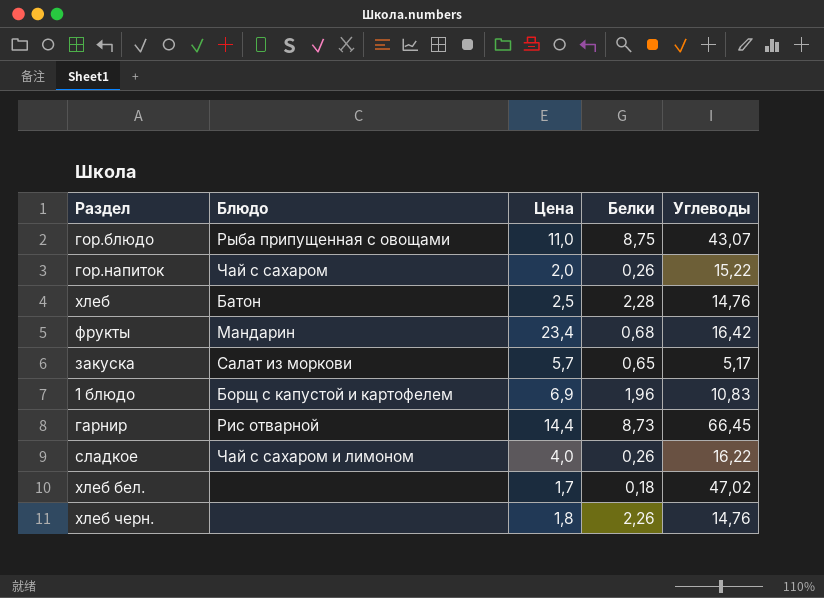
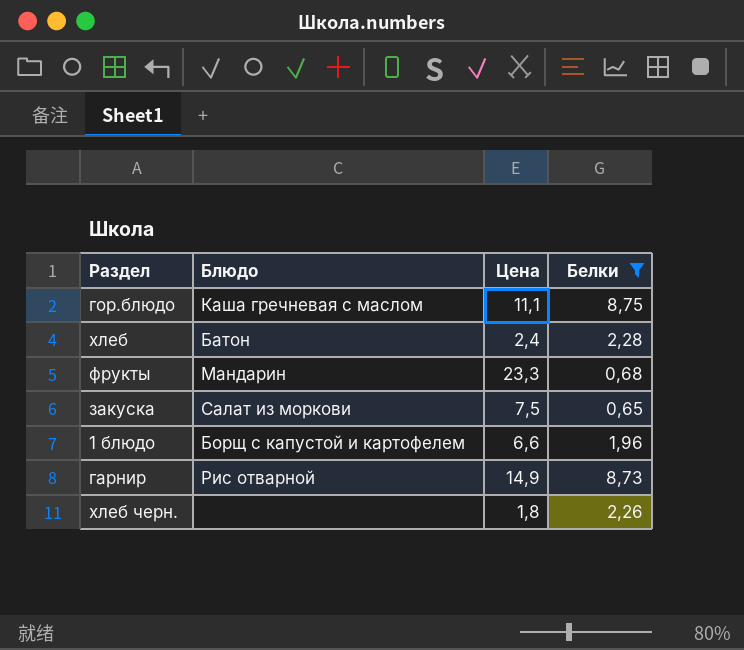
filter: none -> Белки >= 0,65
column Углеводы | position: 5 -> none
гор.блюдо | Блюдо: Рыба припущенная с овощами -> Каша гречневая с маслом
гор.блюдо | Цена: 11,0 -> 11,1
хлеб | Цена: 2,5 -> 2,4
фрукты | Цена: 23,4 -> 23,3
закуска | Цена: 5,7 -> 7,5
1 блюдо | Цена: 6,9 -> 6,6
гарнир | Цена: 14,4 -> 14,9

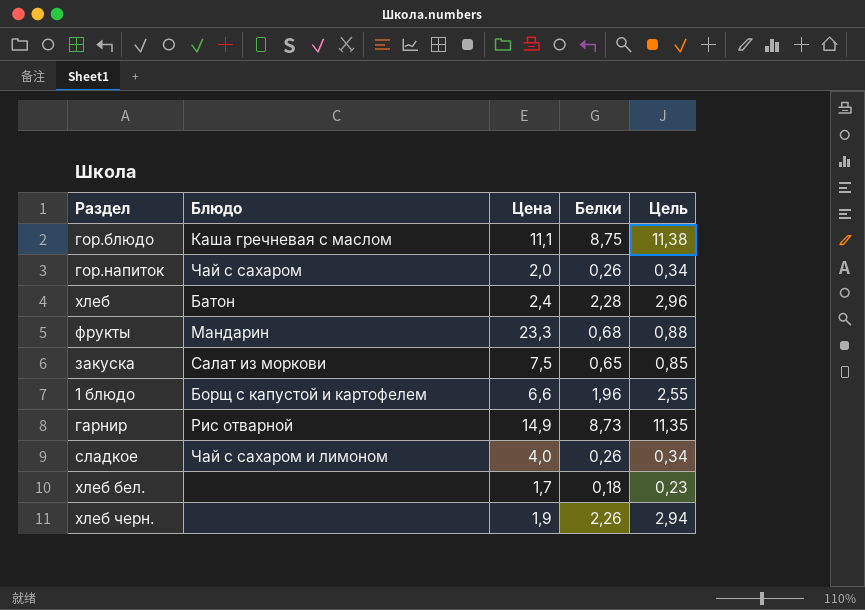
filter: Белки >= 0,65 -> none
column Цель | formula: none -> [Белки] * 1,3
хлеб черн. | Цена: 1,8 -> 1,9

